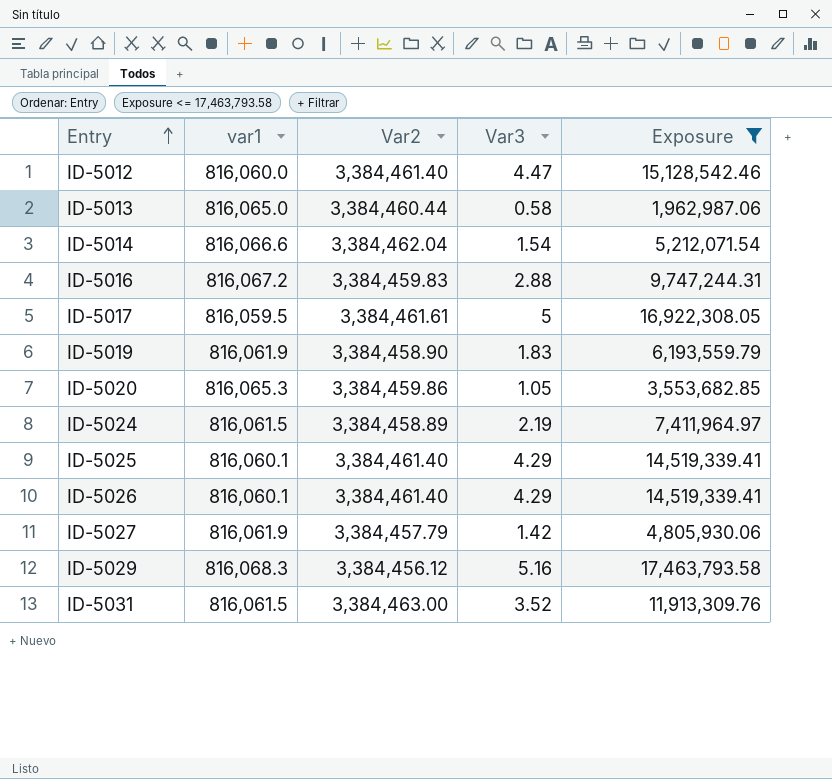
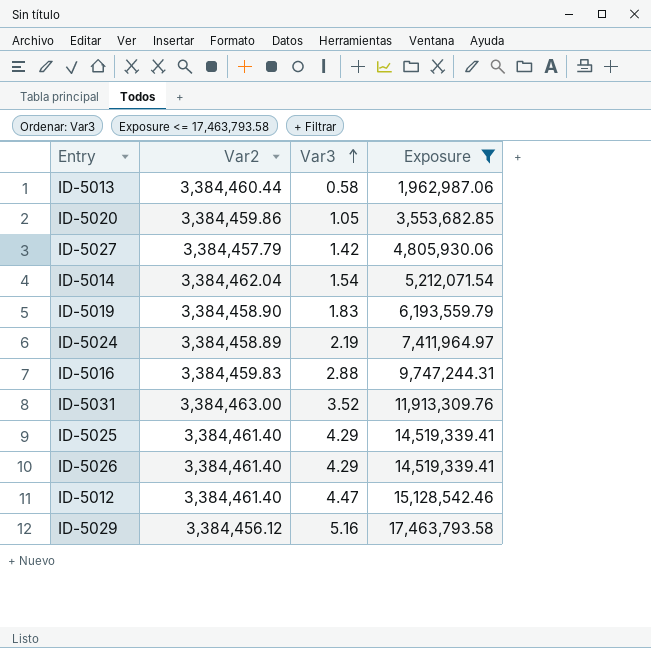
row order: Entry ascending -> Var3 ascending
column var1 | position: 2 -> none
row ID-5017: 816,059.5 | 3,384,461.61 | 5 | 16,922,308.05 -> none

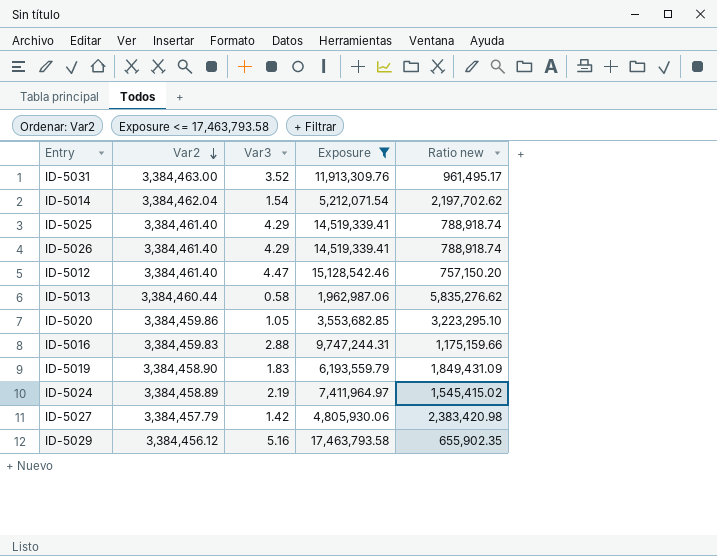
row order: Var3 ascending -> Var2 descending
column Ratio new | formula: none -> [Var2] / [Var3]

